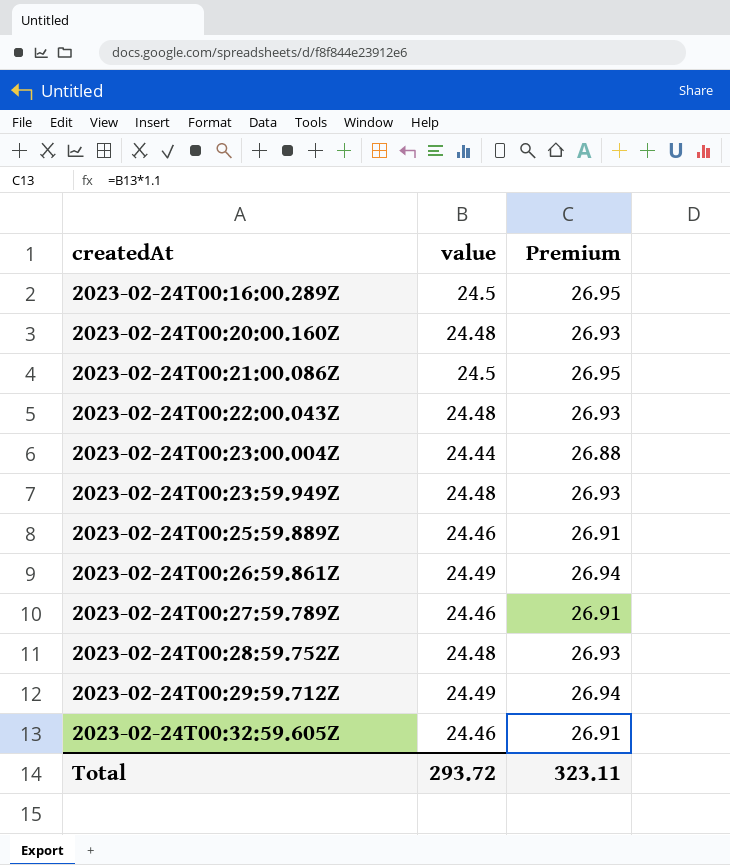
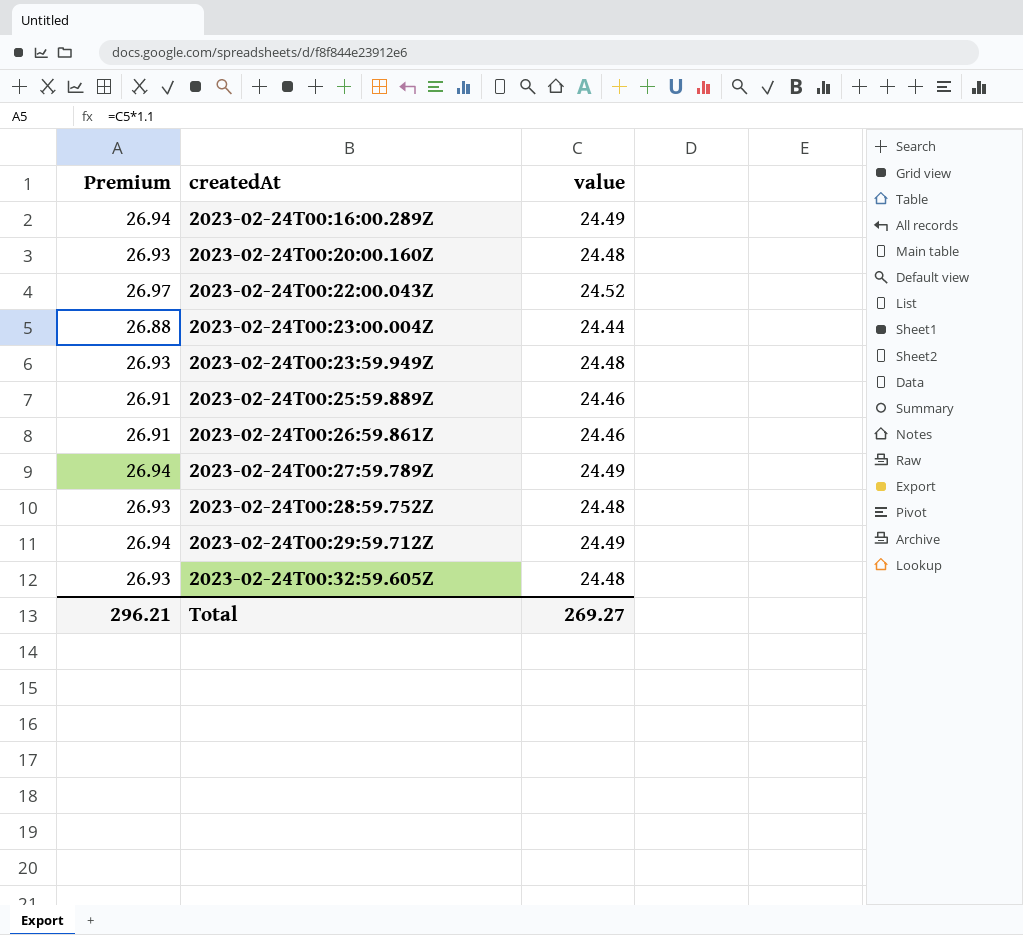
column Premium | position: 3 -> 1
row 2023-02-24T00:21:00.086Z: 24.5 | 26.95 -> none
2023-02-24T00:16:00.289Z | Premium: 26.95 -> 26.94
2023-02-24T00:16:00.289Z | value: 24.5 -> 24.49
2023-02-24T00:22:00.043Z | Premium: 26.93 -> 26.97
2023-02-24T00:22:00.043Z | value: 24.48 -> 24.52
2023-02-24T00:26:59.861Z | Premium: 26.94 -> 26.91
2023-02-24T00:26:59.861Z | value: 24.49 -> 24.46
2023-02-24T00:27:59.789Z | Premium: 26.91 -> 26.94
2023-02-24T00:27:59.789Z | value: 24.46 -> 24.49
2023-02-24T00:32:59.605Z | Premium: 26.91 -> 26.93
2023-02-24T00:32:59.605Z | value: 24.46 -> 24.48
Total | Premium: 323.11 -> 296.21
Total | value: 293.72 -> 269.27

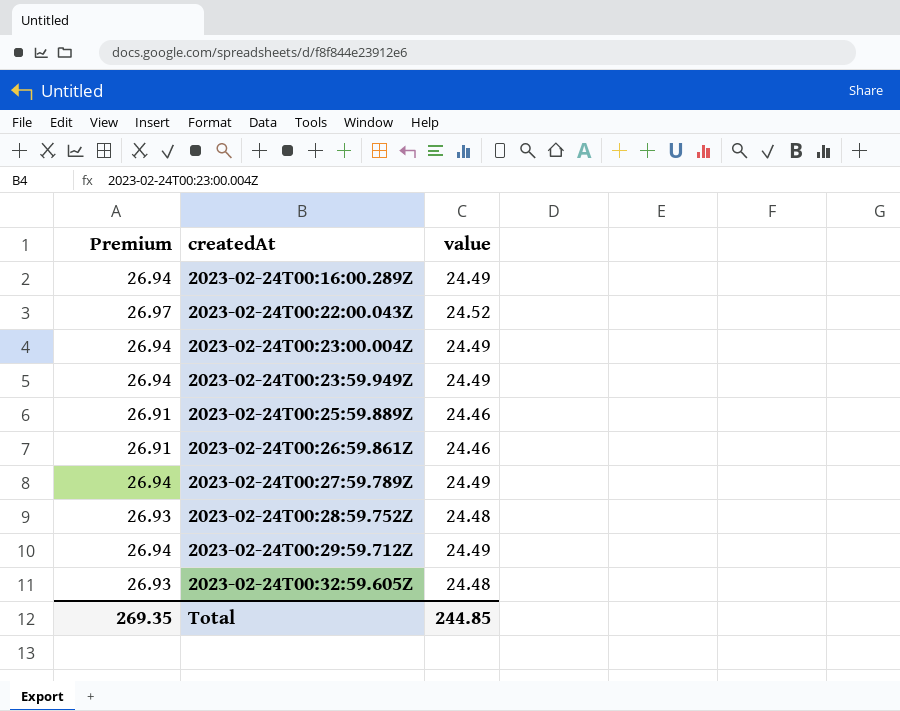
row 2023-02-24T00:20:00.160Z: 26.93 | 24.48 -> none
2023-02-24T00:23:00.004Z | Premium: 26.88 -> 26.94
2023-02-24T00:23:00.004Z | value: 24.44 -> 24.49
2023-02-24T00:23:59.949Z | Premium: 26.93 -> 26.94
2023-02-24T00:23:59.949Z | value: 24.48 -> 24.49
Total | Premium: 296.21 -> 269.35
Total | value: 269.27 -> 244.85

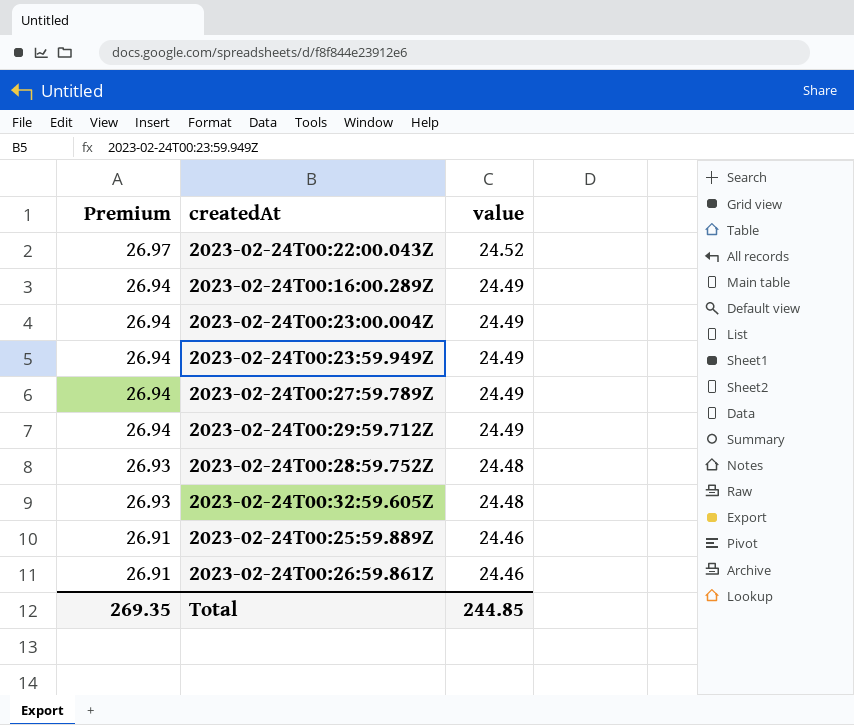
row order: createdAt ascending -> Premium descending

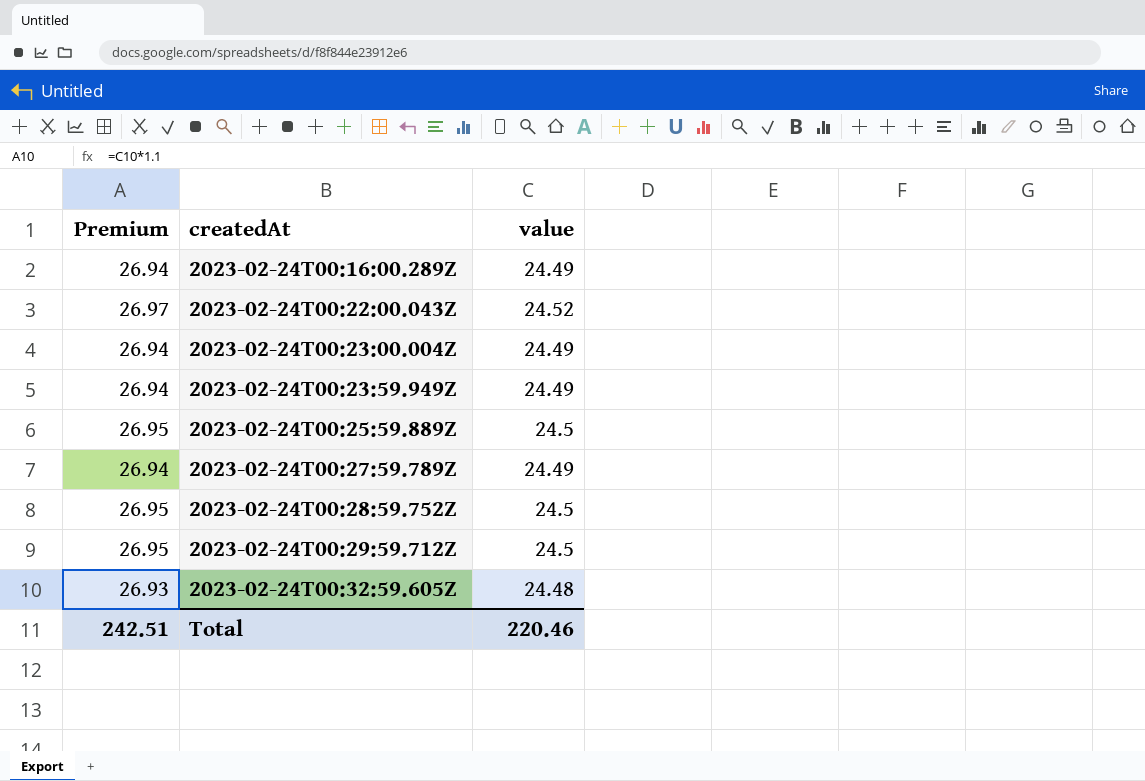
row order: Premium descending -> createdAt ascending
row 2023-02-24T00:26:59.861Z: 26.91 | 24.46 -> none
2023-02-24T00:25:59.889Z | Premium: 26.91 -> 26.95
2023-02-24T00:25:59.889Z | value: 24.46 -> 24.5
2023-02-24T00:28:59.752Z | Premium: 26.93 -> 26.95
2023-02-24T00:28:59.752Z | value: 24.48 -> 24.5
2023-02-24T00:29:59.712Z | Premium: 26.94 -> 26.95
2023-02-24T00:29:59.712Z | value: 24.49 -> 24.5
Total | Premium: 269.35 -> 242.51
Total | value: 244.85 -> 220.46

